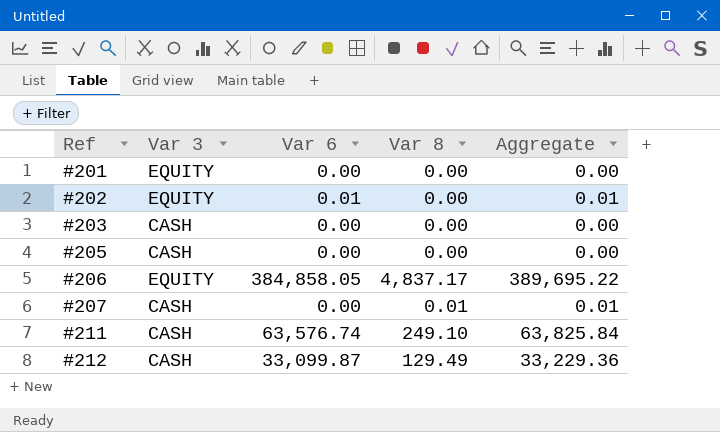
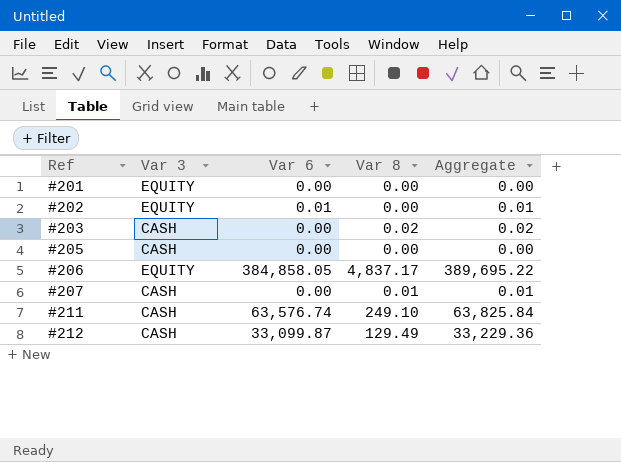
#203 | Var 8: 0.00 -> 0.02
#203 | Aggregate: 0.00 -> 0.02

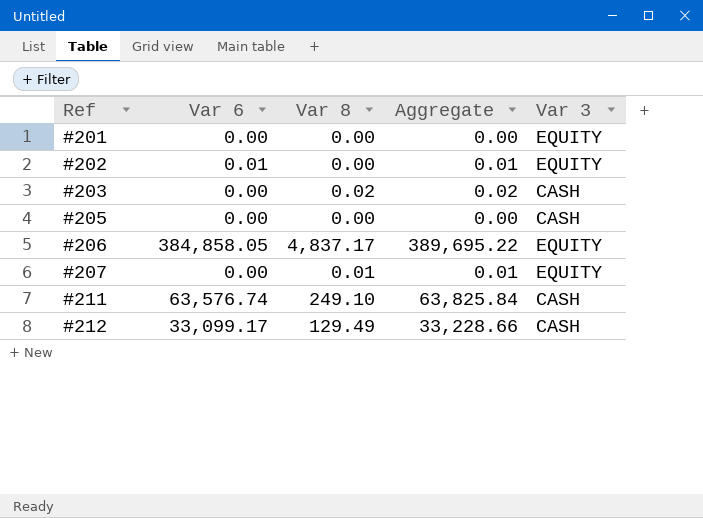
column Var 3 | position: 2 -> 5
#207 | Var 3: CASH -> EQUITY
#212 | Var 6: 33,099.87 -> 33,099.17
#212 | Aggregate: 33,229.36 -> 33,228.66

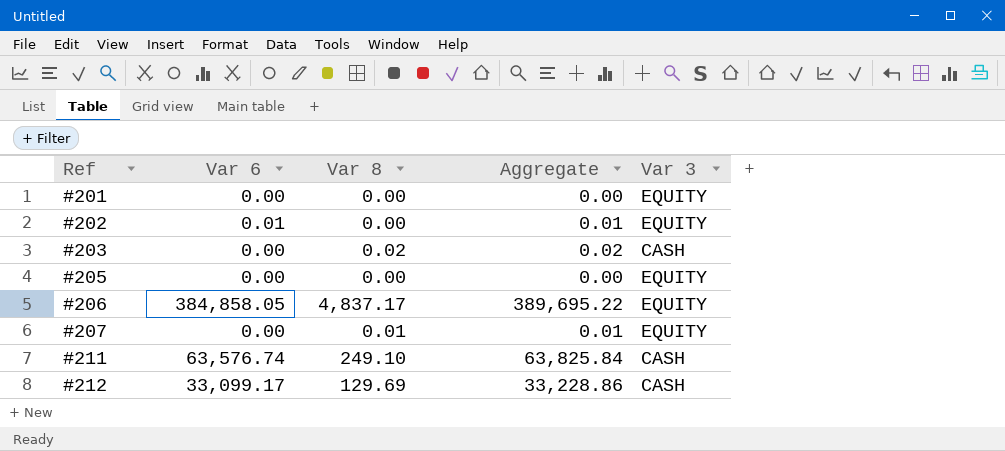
#205 | Var 3: CASH -> EQUITY
#212 | Var 8: 129.49 -> 129.69
#212 | Aggregate: 33,228.66 -> 33,228.86

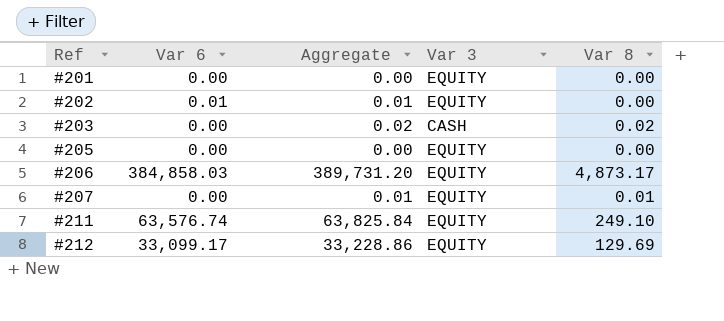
column Var 8 | position: 3 -> 5
#206 | Var 6: 384,858.05 -> 384,858.03
#206 | Aggregate: 389,695.22 -> 389,731.20
#206 | Var 8: 4,837.17 -> 4,873.17
#211 | Var 3: CASH -> EQUITY
#212 | Var 3: CASH -> EQUITY

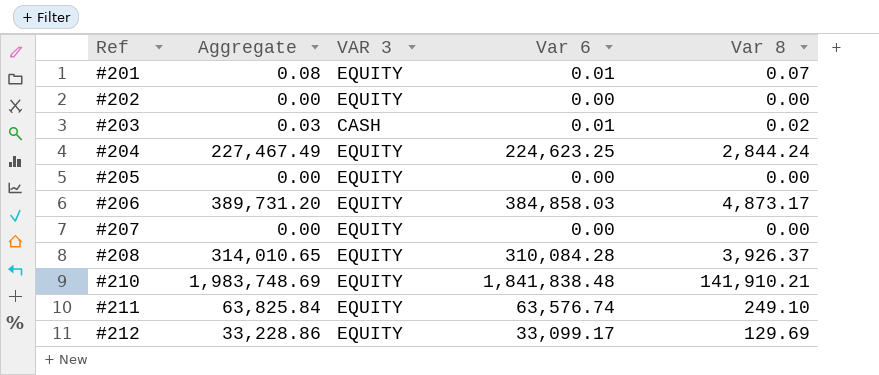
column name: Var 3 -> VAR 3
column Var 6 | position: 2 -> 4
#201 | Aggregate: 0.00 -> 0.08
#201 | Var 6: 0.00 -> 0.01
#201 | Var 8: 0.00 -> 0.07
#202 | Aggregate: 0.01 -> 0.00
#202 | Var 6: 0.01 -> 0.00
#203 | Aggregate: 0.02 -> 0.03
#203 | Var 6: 0.00 -> 0.01
row #204: none -> 227,467.49 | EQUITY | 224,623.25 | 2,844.24
#207 | Aggregate: 0.01 -> 0.00
#207 | Var 8: 0.01 -> 0.00
row #208: none -> 314,010.65 | EQUITY | 310,084.28 | 3,926.37
row #210: none -> 1,983,748.69 | EQUITY | 1,841,838.48 | 141,910.21

